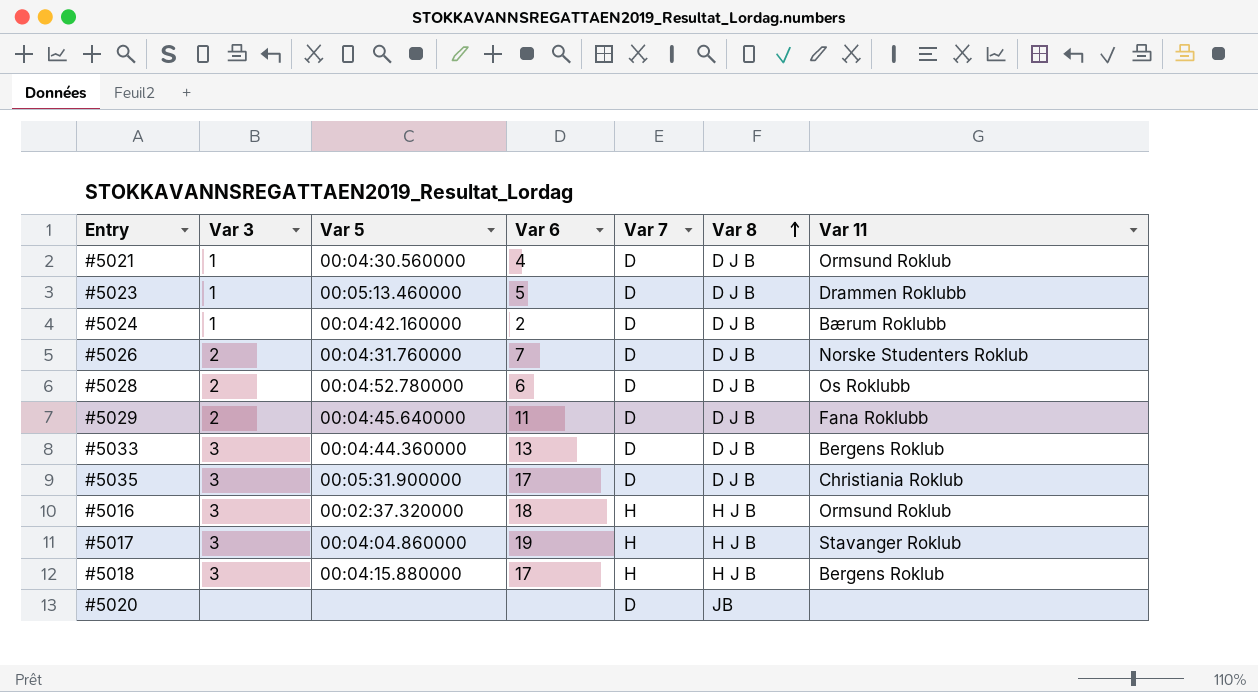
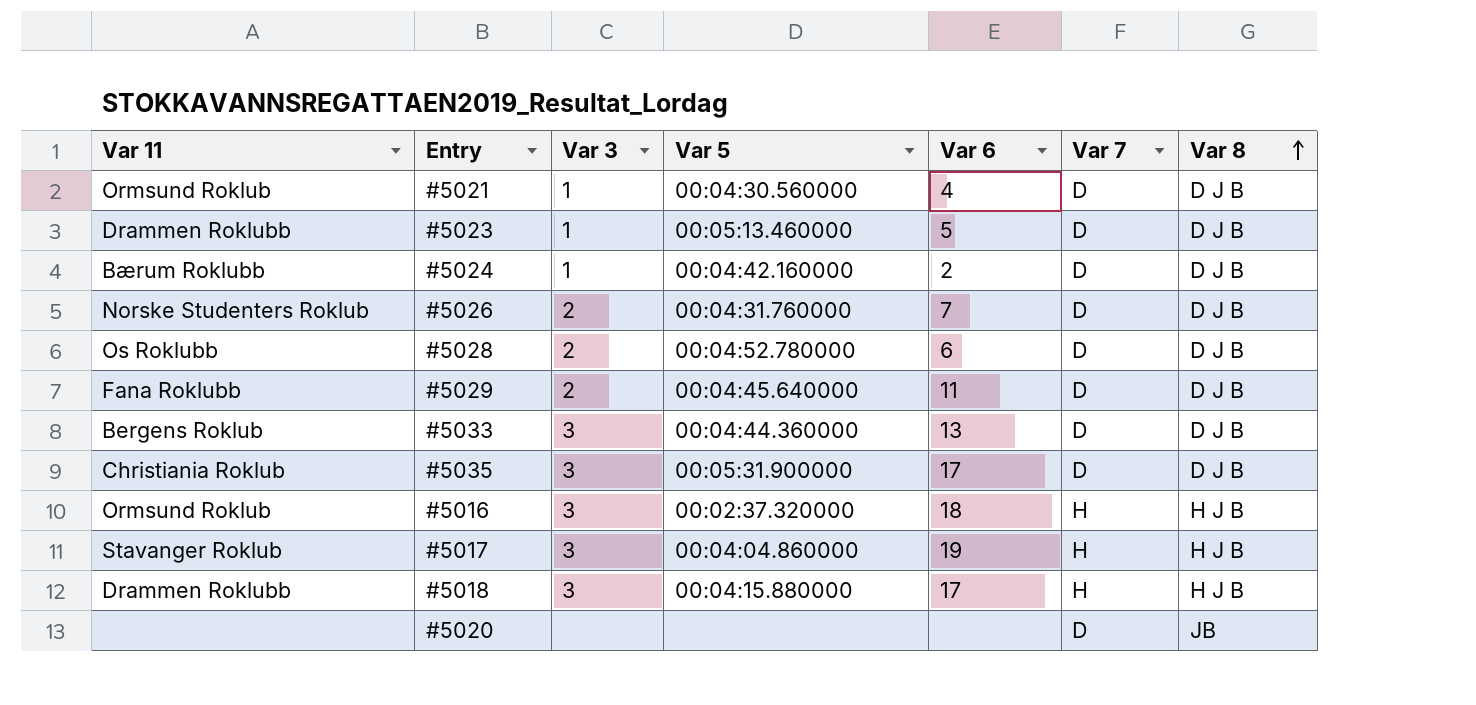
column Var 11 | position: 7 -> 1
#5018 | Var 11: Bergens Roklub -> Drammen Roklubb

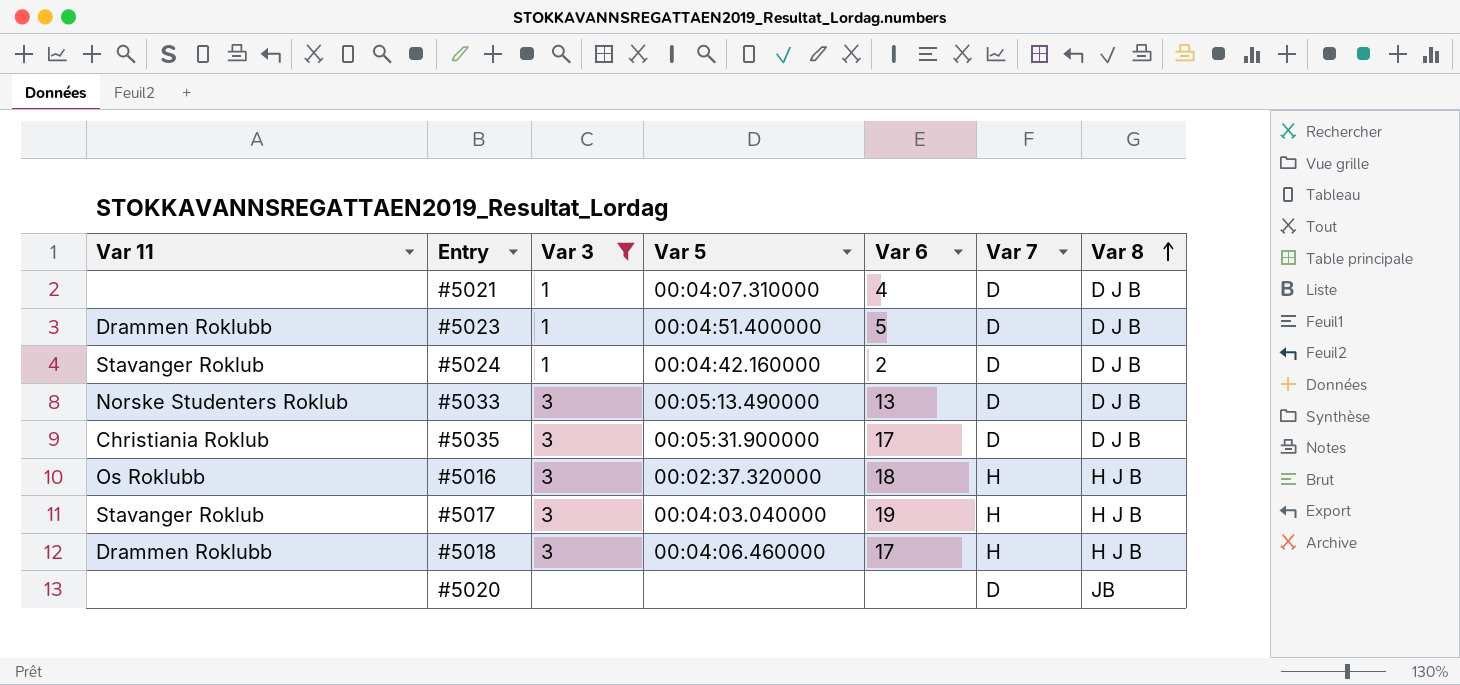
filter: none -> Var 3 != 2
#5021 | Var 11: Ormsund Roklub -> none
#5021 | Var 5: 00:04:30.560000 -> 00:04:07.310000
#5023 | Var 5: 00:05:13.460000 -> 00:04:51.400000
#5024 | Var 11: Bærum Roklubb -> Stavanger Roklub
#5033 | Var 11: Bergens Roklub -> Norske Studenters Roklub
#5033 | Var 5: 00:04:44.360000 -> 00:05:13.490000
#5016 | Var 11: Ormsund Roklub -> Os Roklubb
#5017 | Var 5: 00:04:04.860000 -> 00:04:03.040000
#5018 | Var 5: 00:04:15.880000 -> 00:04:06.460000

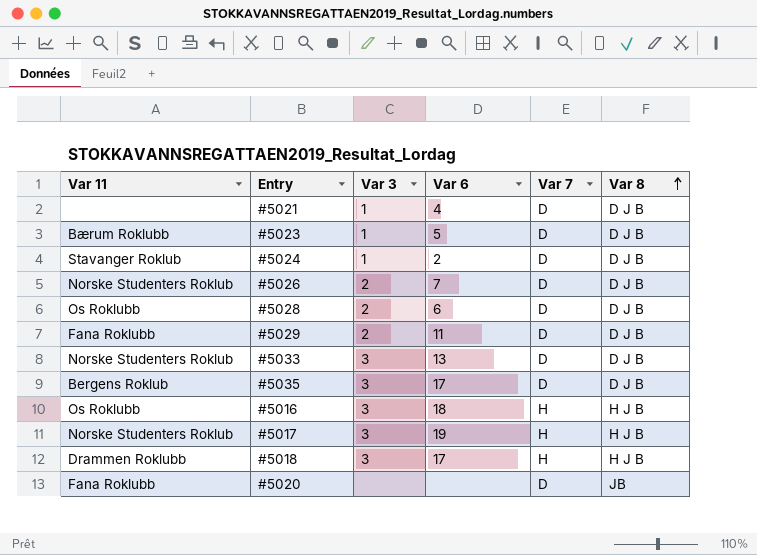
filter: Var 3 != 2 -> none
column Var 5 | position: 4 -> none
#5023 | Var 11: Drammen Roklubb -> Bærum Roklubb
#5035 | Var 11: Christiania Roklub -> Bergens Roklub
#5017 | Var 11: Stavanger Roklub -> Norske Studenters Roklub
#5020 | Var 11: none -> Fana Roklubb

